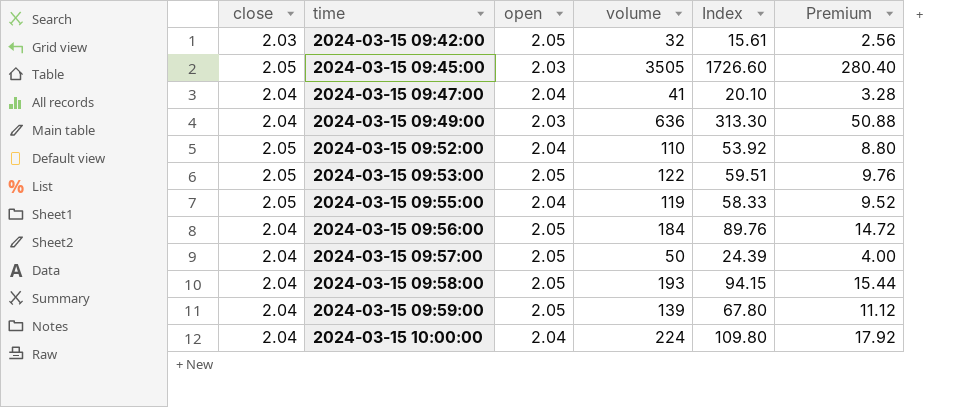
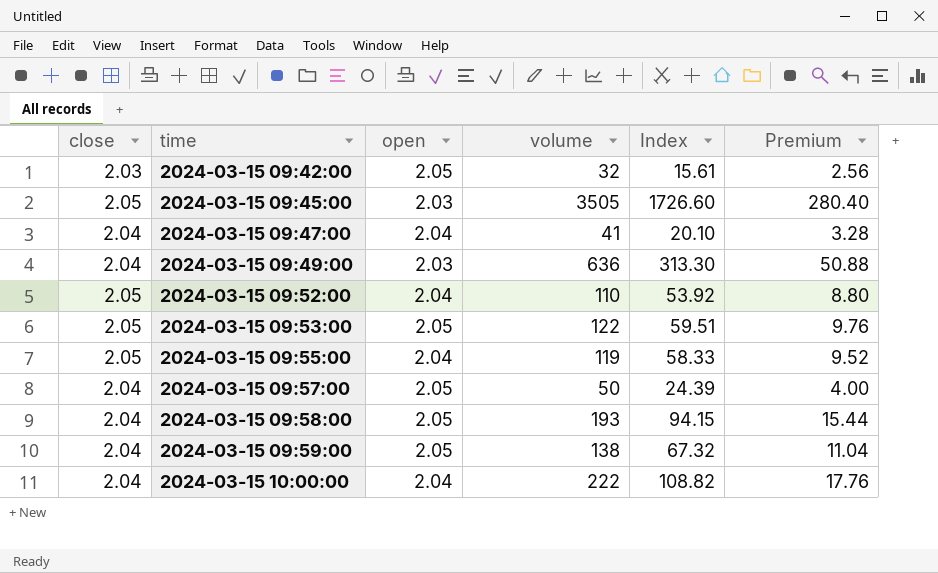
row 2024-03-15 09:56:00: 2.04 | 2.05 | 184 | 89.76 | 14.72 -> none
2024-03-15 09:59:00 | volume: 139 -> 138
2024-03-15 09:59:00 | Index: 67.80 -> 67.32
2024-03-15 09:59:00 | Premium: 11.12 -> 11.04
2024-03-15 10:00:00 | volume: 224 -> 222
2024-03-15 10:00:00 | Index: 109.80 -> 108.82
2024-03-15 10:00:00 | Premium: 17.92 -> 17.76

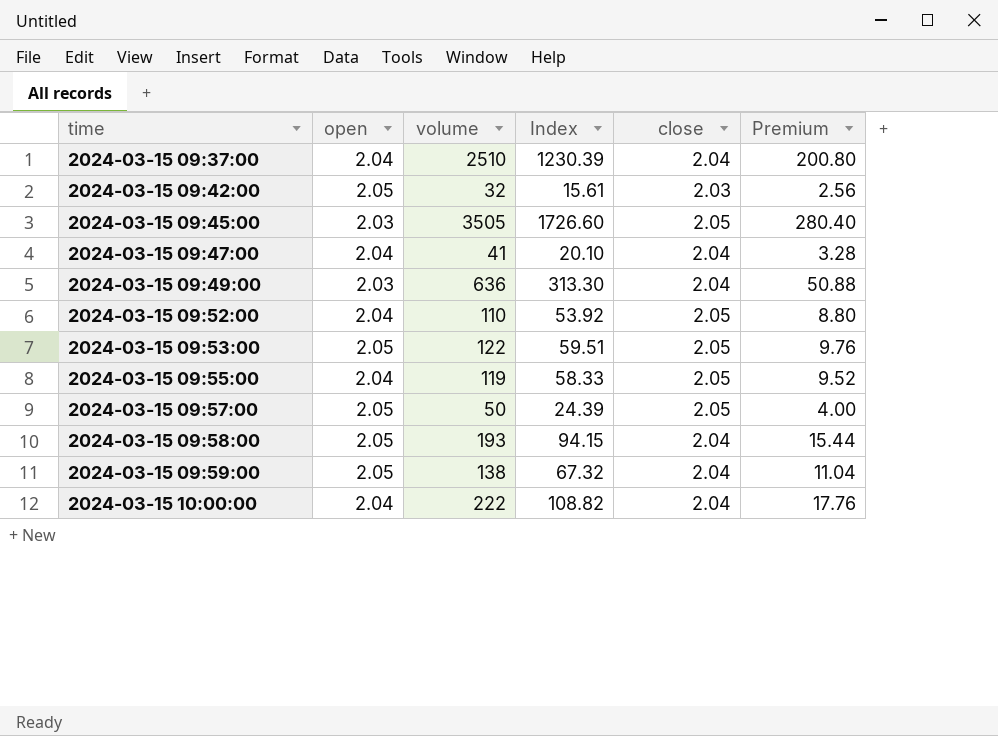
column close | position: 1 -> 5
row 2024-03-15 09:37:00: none -> 2.04 | 2510 | 1230.39 | 2.04 | 200.80
2024-03-15 09:57:00 | close: 2.04 -> 2.05

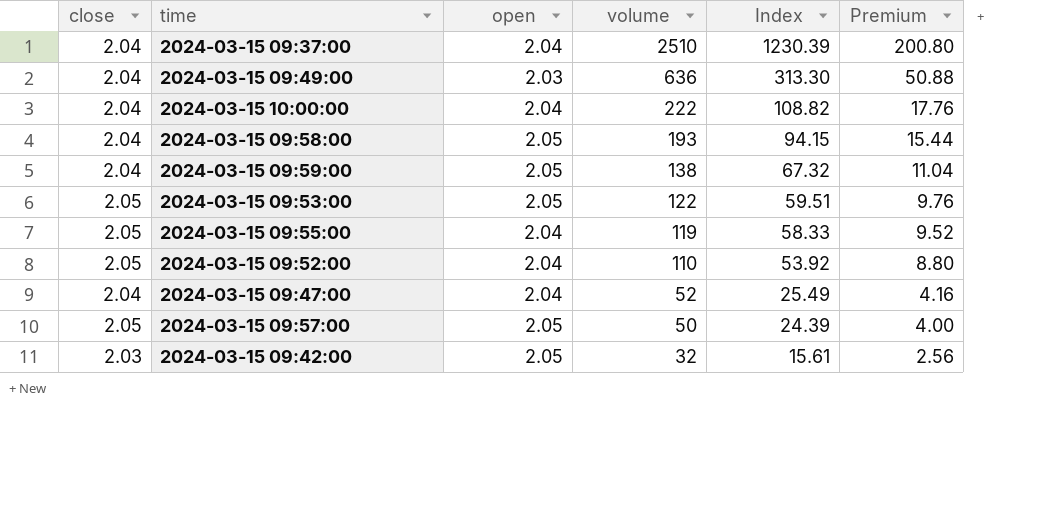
row order: time ascending -> volume descending
column close | position: 5 -> 1
row 2024-03-15 09:45:00: 2.03 | 3505 | 1726.60 | 2.05 | 280.40 -> none
2024-03-15 09:47:00 | volume: 41 -> 52
2024-03-15 09:47:00 | Index: 20.10 -> 25.49
2024-03-15 09:47:00 | Premium: 3.28 -> 4.16

